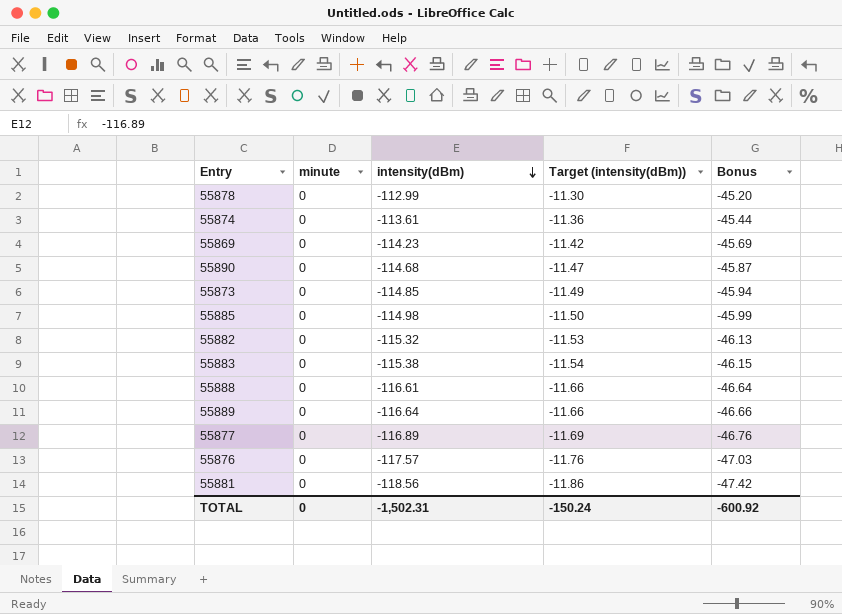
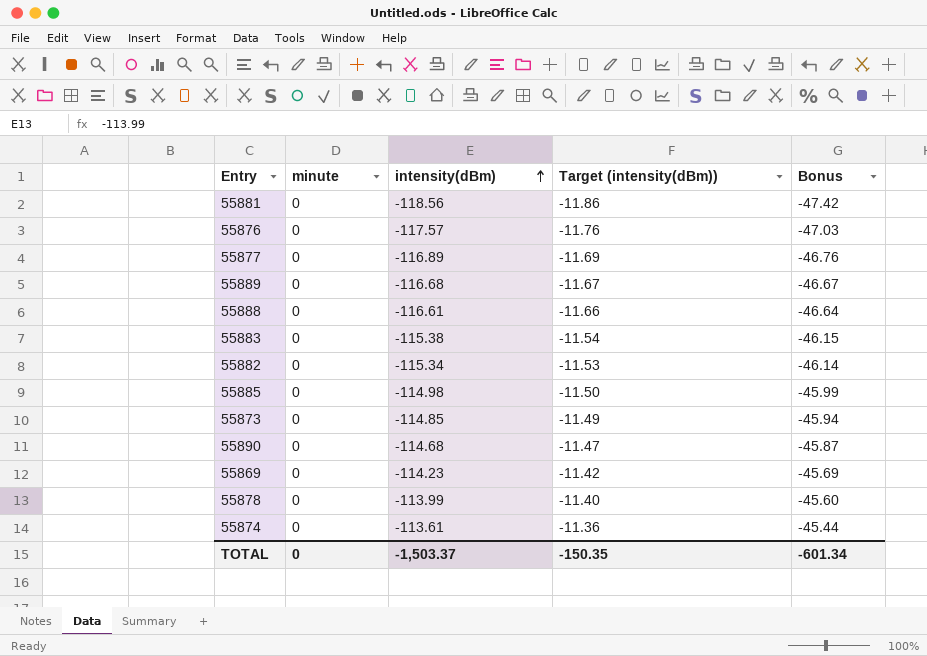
row order: intensity(dBm) descending -> intensity(dBm) ascending
55889 | intensity(dBm): -116.64 -> -116.68
55889 | Target (intensity(dBm)): -11.66 -> -11.67
55889 | Bonus: -46.66 -> -46.67
55882 | intensity(dBm): -115.32 -> -115.34
55882 | Bonus: -46.13 -> -46.14
55878 | intensity(dBm): -112.99 -> -113.99
55878 | Target (intensity(dBm)): -11.30 -> -11.40
55878 | Bonus: -45.20 -> -45.60
TOTAL | intensity(dBm): -1,502.31 -> -1,503.37
TOTAL | Target (intensity(dBm)): -150.24 -> -150.35
TOTAL | Bonus: -600.92 -> -601.34

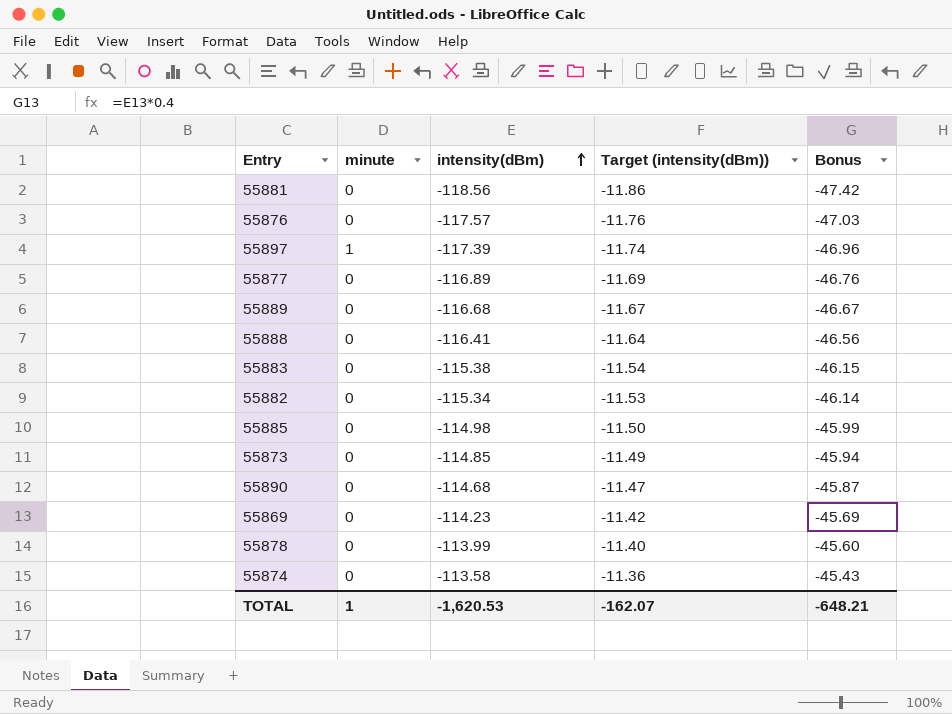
row 55897: none -> 1 | -117.39 | -11.74 | -46.96
55888 | intensity(dBm): -116.61 -> -116.41
55888 | Target (intensity(dBm)): -11.66 -> -11.64
55888 | Bonus: -46.64 -> -46.56
55874 | intensity(dBm): -113.61 -> -113.58
55874 | Bonus: -45.44 -> -45.43
TOTAL | minute: 0 -> 1
TOTAL | intensity(dBm): -1,503.37 -> -1,620.53
TOTAL | Target (intensity(dBm)): -150.35 -> -162.07
TOTAL | Bonus: -601.34 -> -648.21

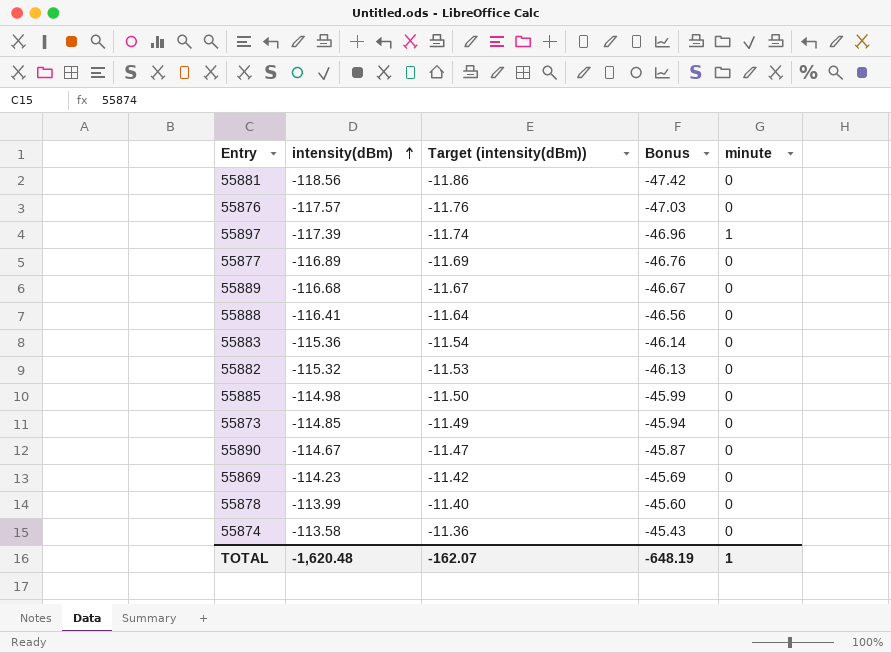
column minute | position: 2 -> 5
55883 | intensity(dBm): -115.38 -> -115.36
55883 | Bonus: -46.15 -> -46.14
55882 | intensity(dBm): -115.34 -> -115.32
55882 | Bonus: -46.14 -> -46.13
55890 | intensity(dBm): -114.68 -> -114.67
TOTAL | intensity(dBm): -1,620.53 -> -1,620.48
TOTAL | Bonus: -648.21 -> -648.19

